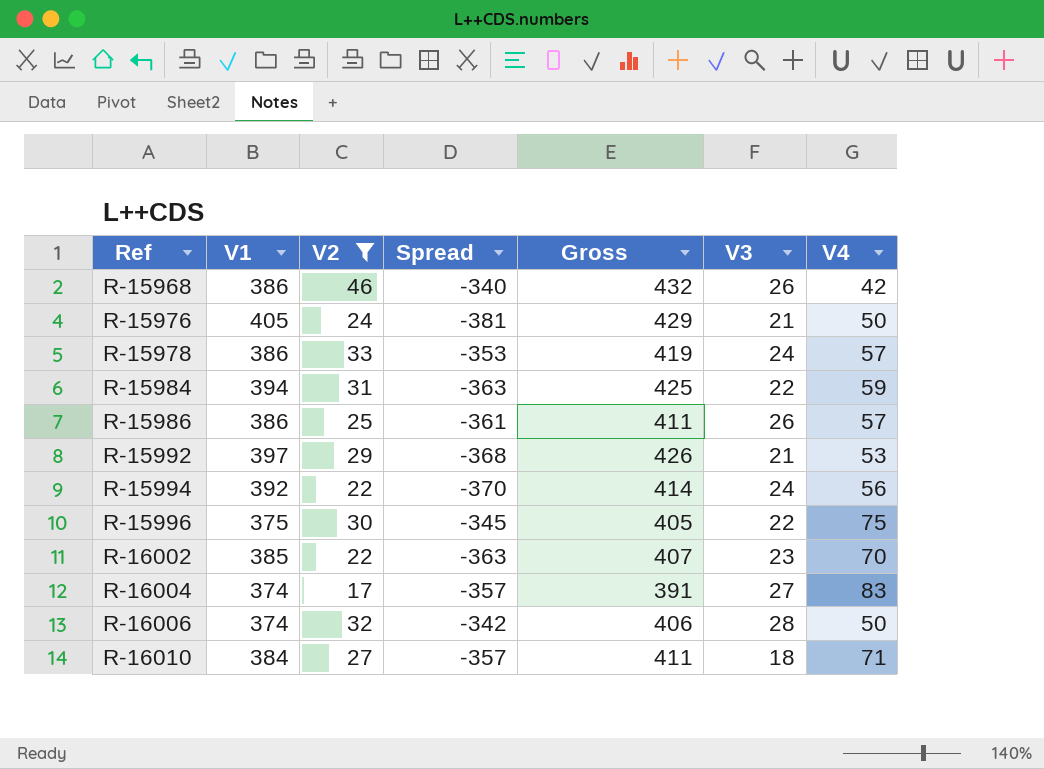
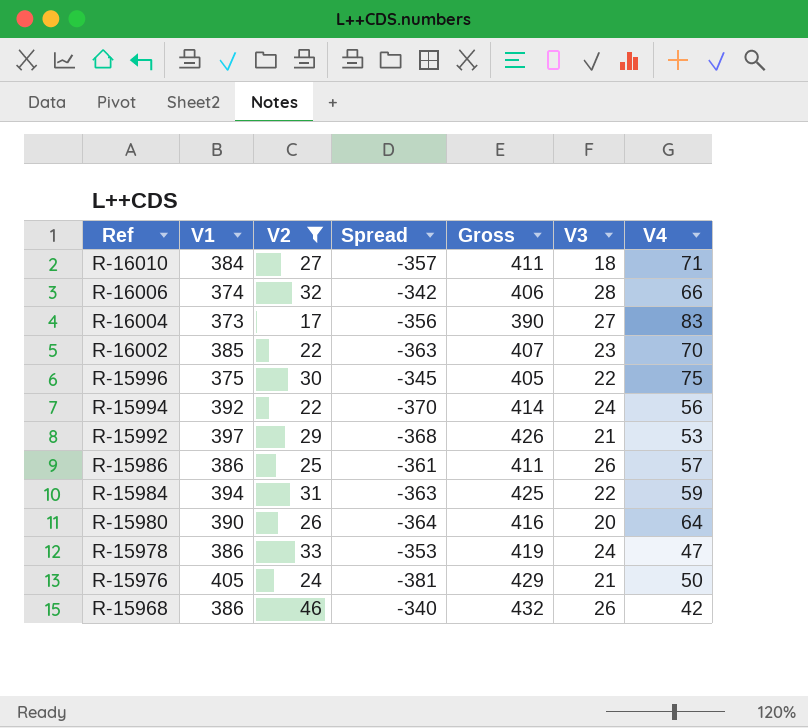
row order: Ref ascending -> Ref descending
R-16006 | V4: 50 -> 66
R-16004 | V1: 374 -> 373
R-16004 | Spread: -357 -> -356
R-16004 | Gross: 391 -> 390
row R-15980: none -> 390 | 26 | -364 | 416 | 20 | 64
R-15978 | V4: 57 -> 47

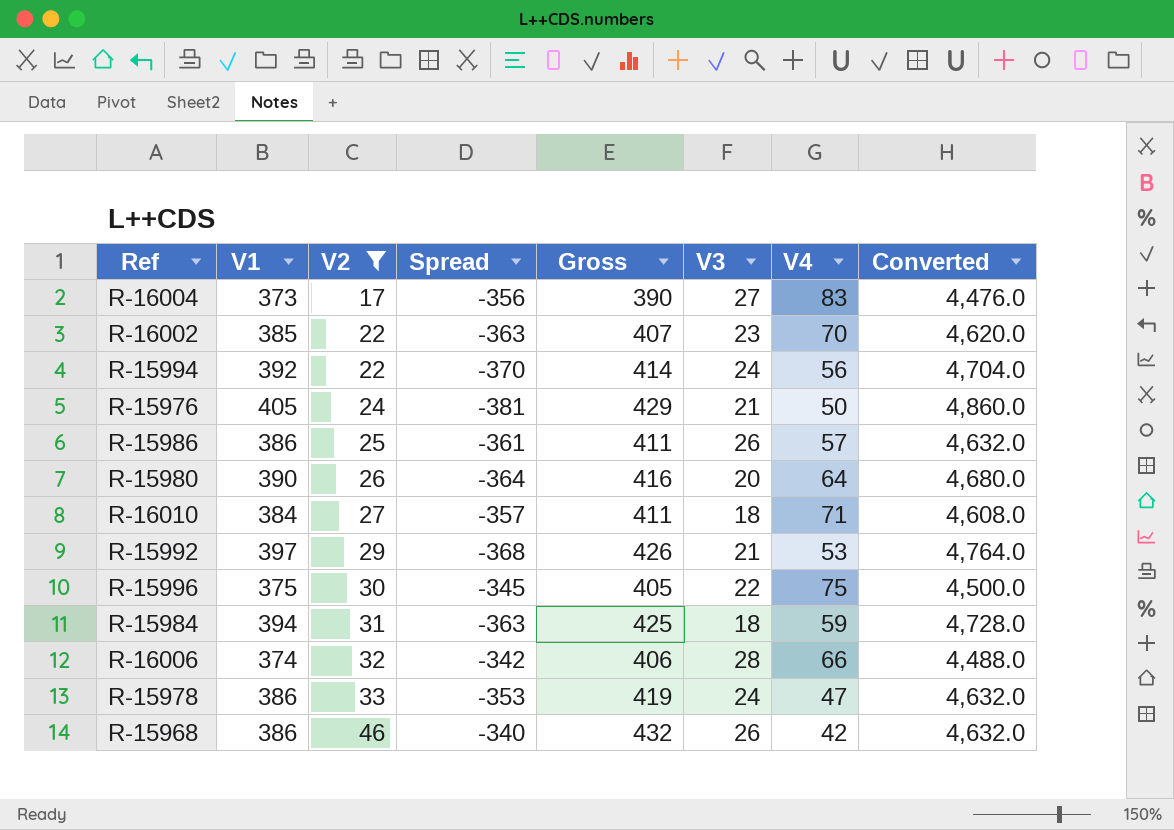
row order: Ref descending -> V2 ascending
column Converted | formula: none -> [V1] * 12
R-15984 | V3: 22 -> 18

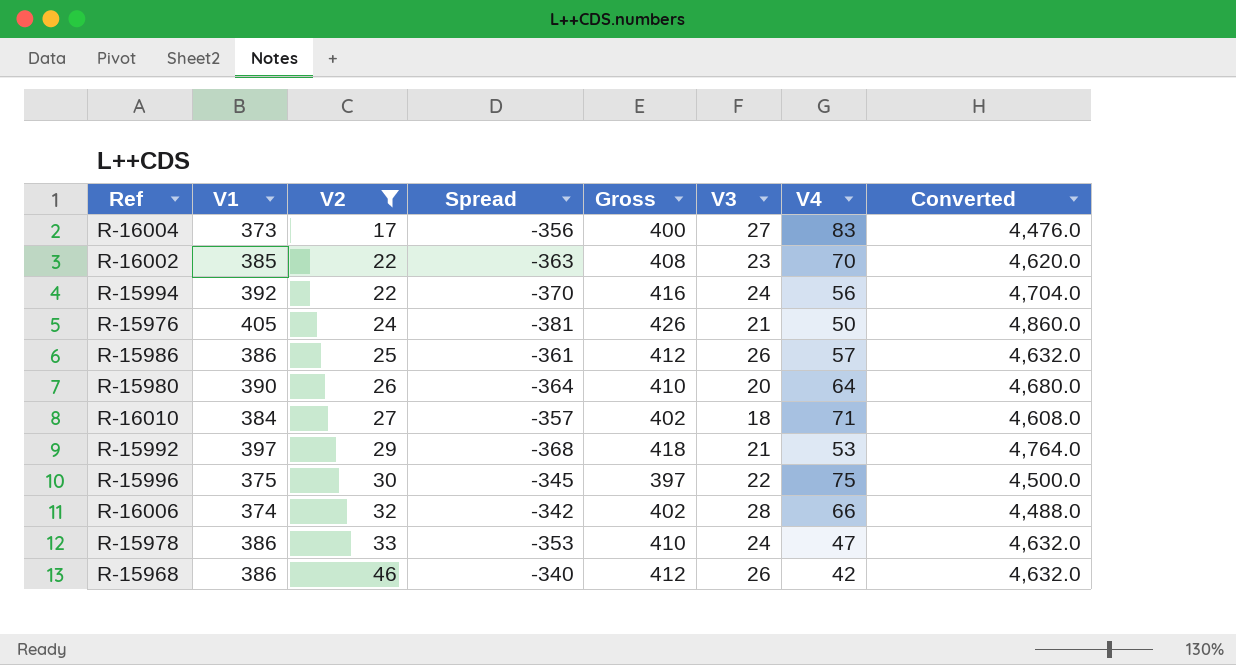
column Gross | formula: [V1] + [V2] -> [V1] + [V3]
row R-15984: 394 | 31 | -363 | 425 | 18 | 59 | 4,728.0 -> none

